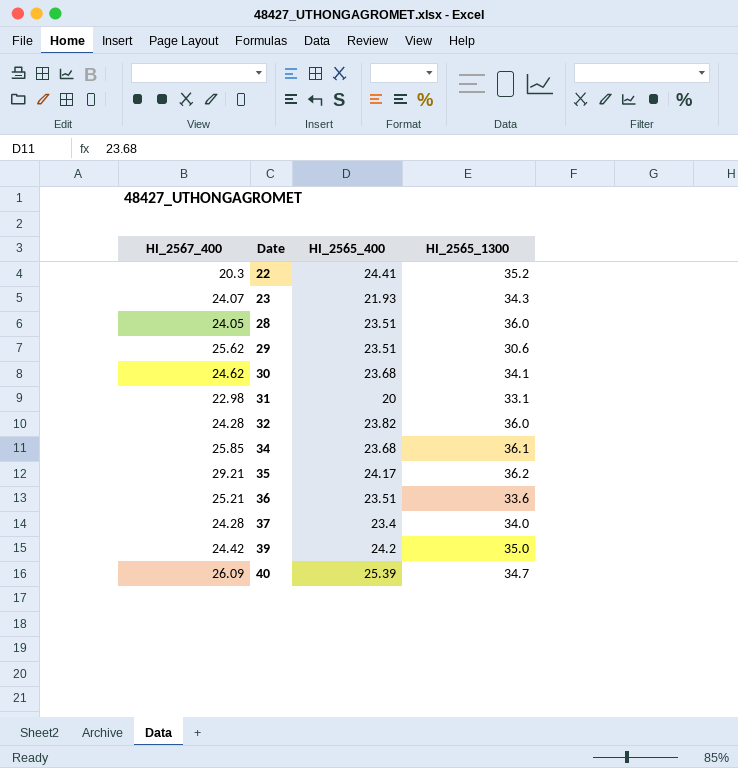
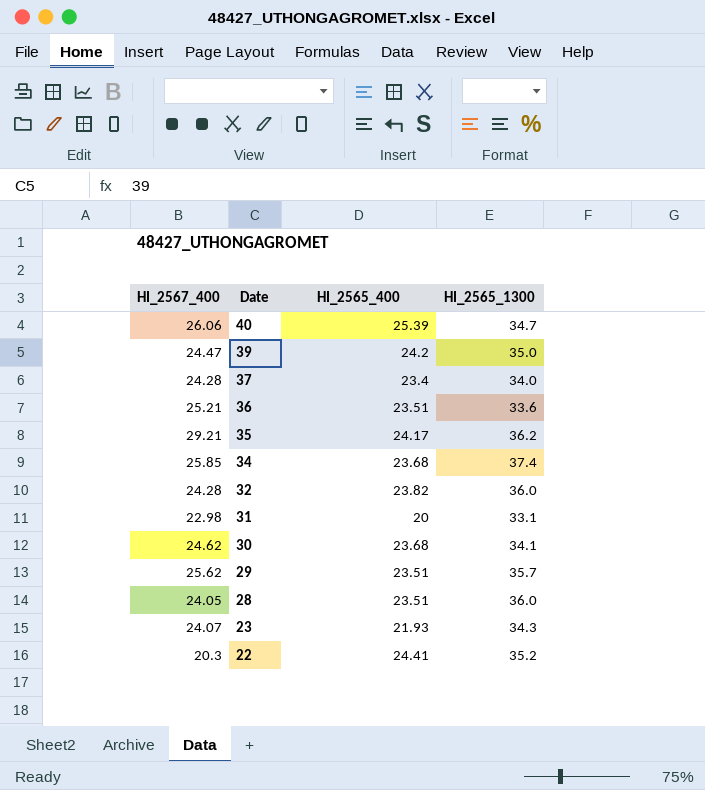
row order: Date ascending -> Date descending
40 | HI_2567_400: 26.09 -> 26.06
39 | HI_2567_400: 24.42 -> 24.47
34 | HI_2565_1300: 36.1 -> 37.4
29 | HI_2565_1300: 30.6 -> 35.7

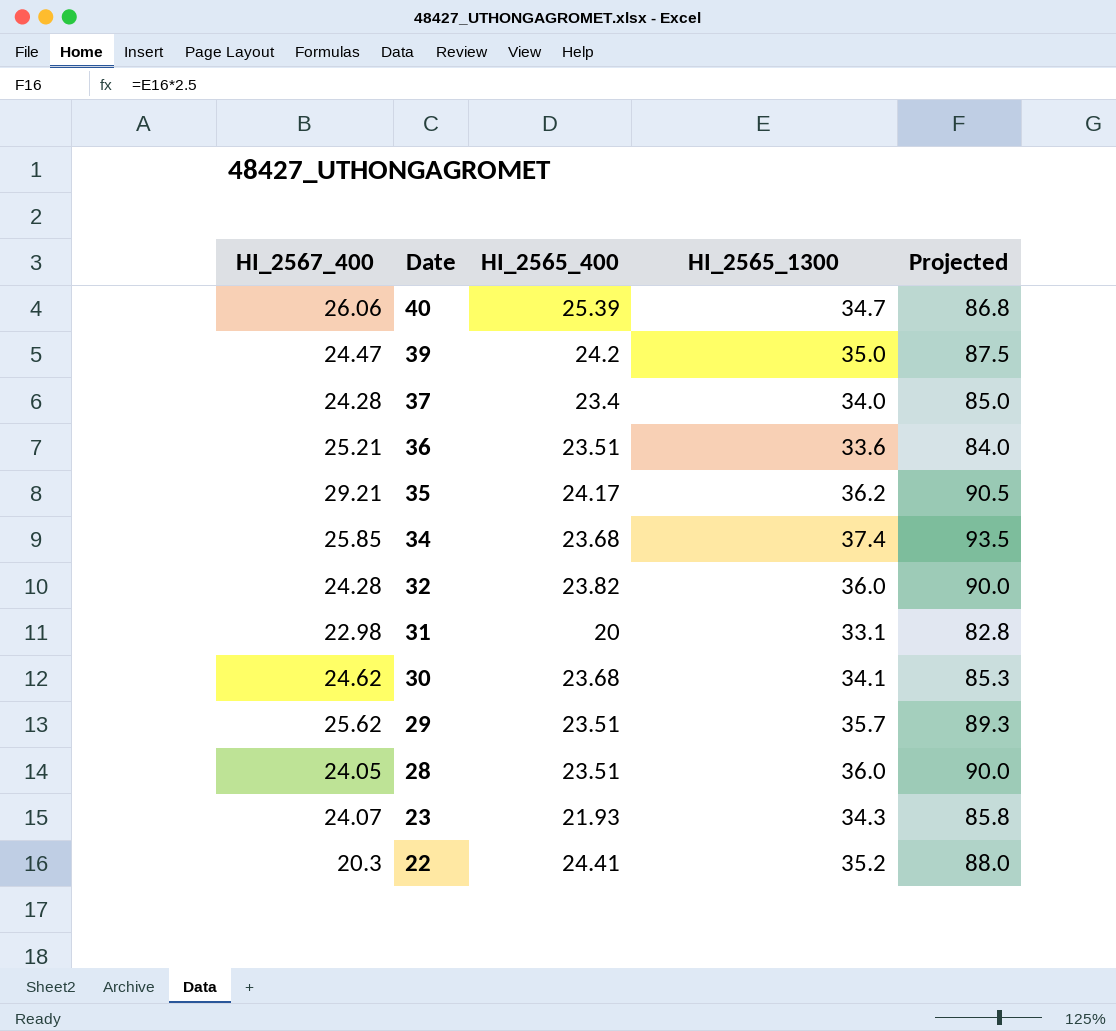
column Projected | formula: none -> [HI_2565_1300] * 2.5

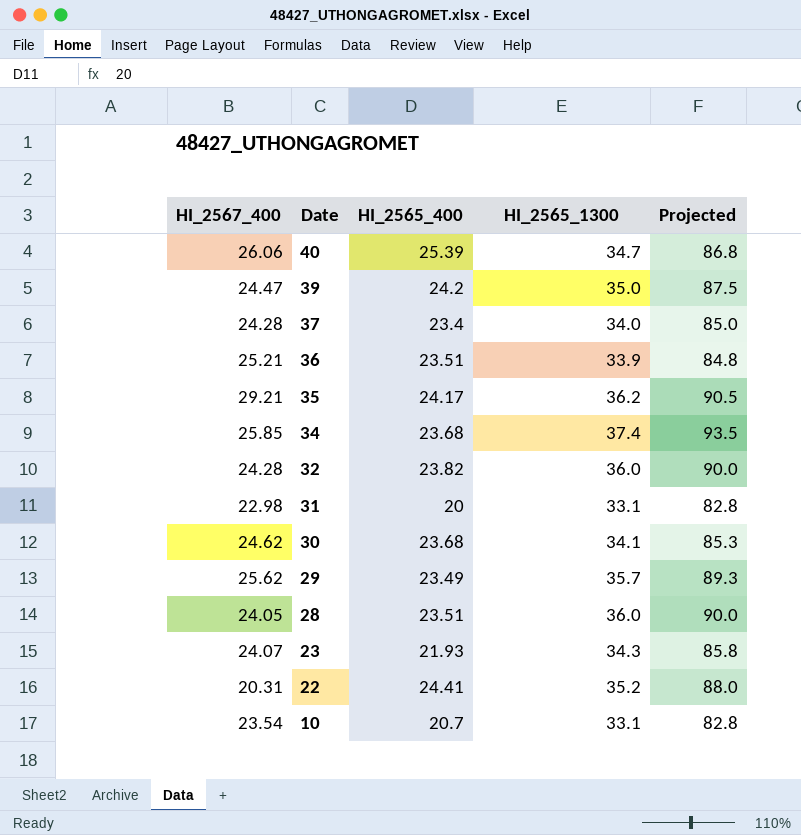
36 | HI_2565_1300: 33.6 -> 33.9
36 | Projected: 84.0 -> 84.8
29 | HI_2565_400: 23.51 -> 23.49
22 | HI_2567_400: 20.3 -> 20.31
row 10: none -> 23.54 | 20.7 | 33.1 | 82.8

